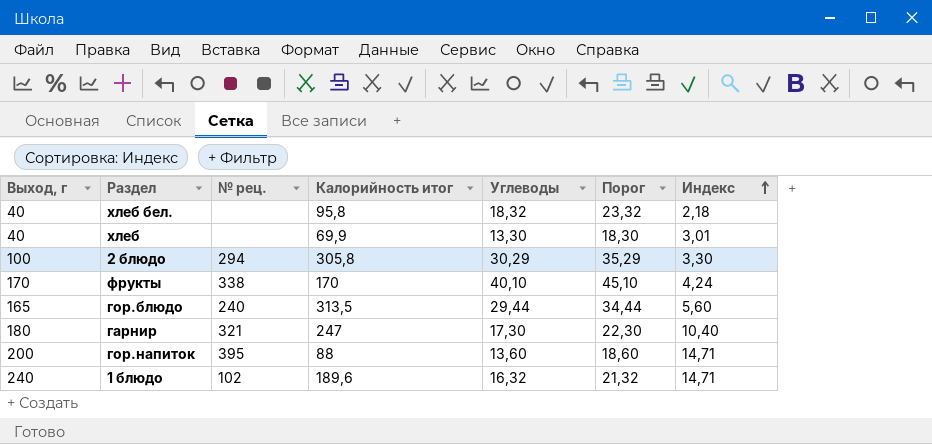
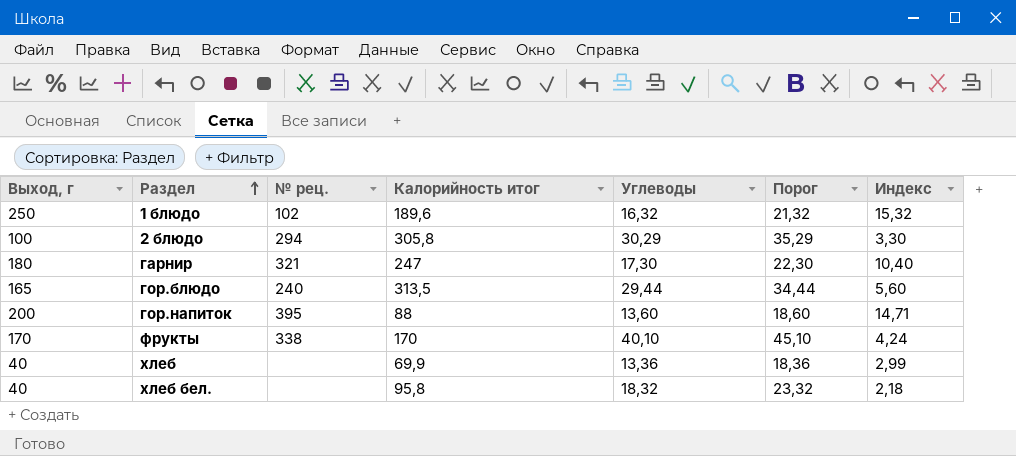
row order: Индекс ascending -> Раздел ascending
1 блюдо | Выход, г: 240 -> 250
1 блюдо | Индекс: 14,71 -> 15,32
хлеб | Углеводы: 13,30 -> 13,36
хлеб | Порог: 18,30 -> 18,36
хлеб | Индекс: 3,01 -> 2,99

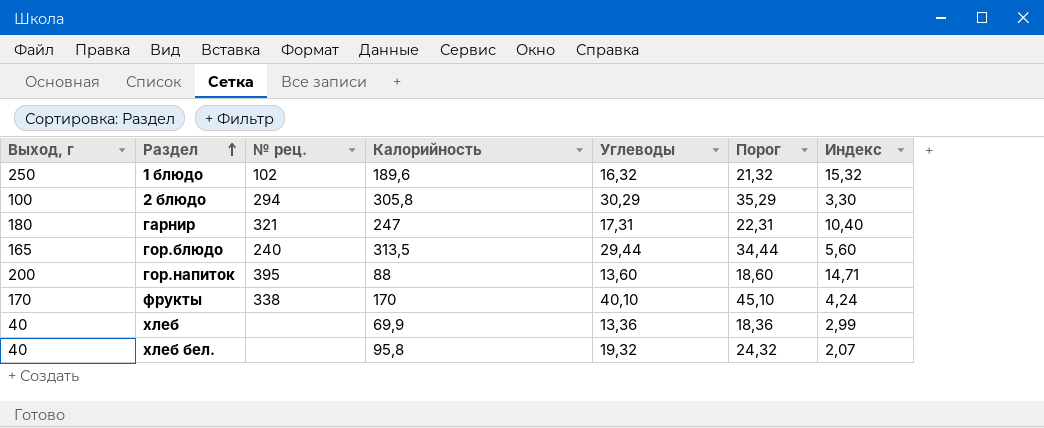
column name: Калорийность итог -> Калорийность
гарнир | Углеводы: 17,30 -> 17,31
гарнир | Порог: 22,30 -> 22,31
хлеб бел. | Углеводы: 18,32 -> 19,32
хлеб бел. | Порог: 23,32 -> 24,32
хлеб бел. | Индекс: 2,18 -> 2,07

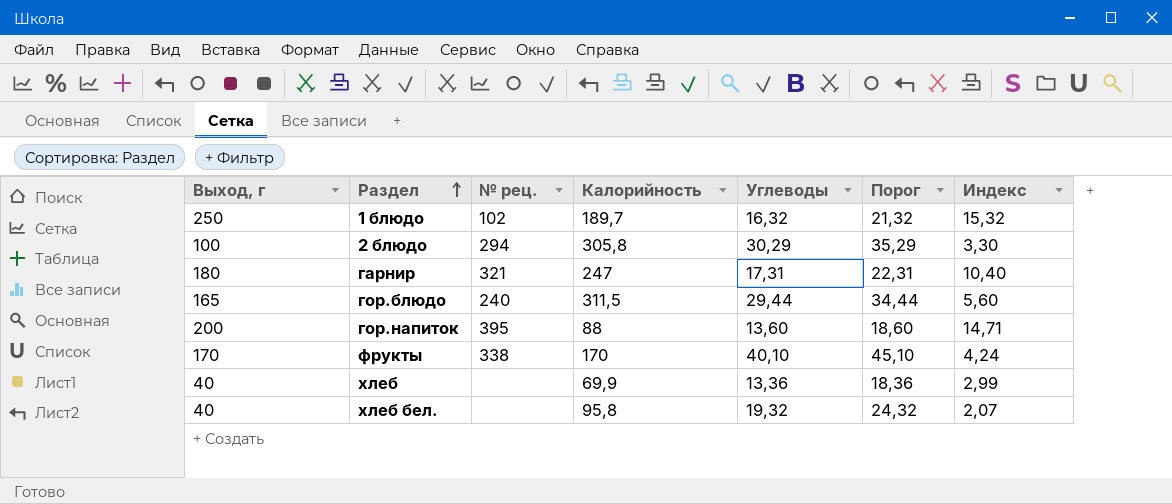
1 блюдо | Калорийность: 189,6 -> 189,7
гор.блюдо | Калорийность: 313,5 -> 311,5

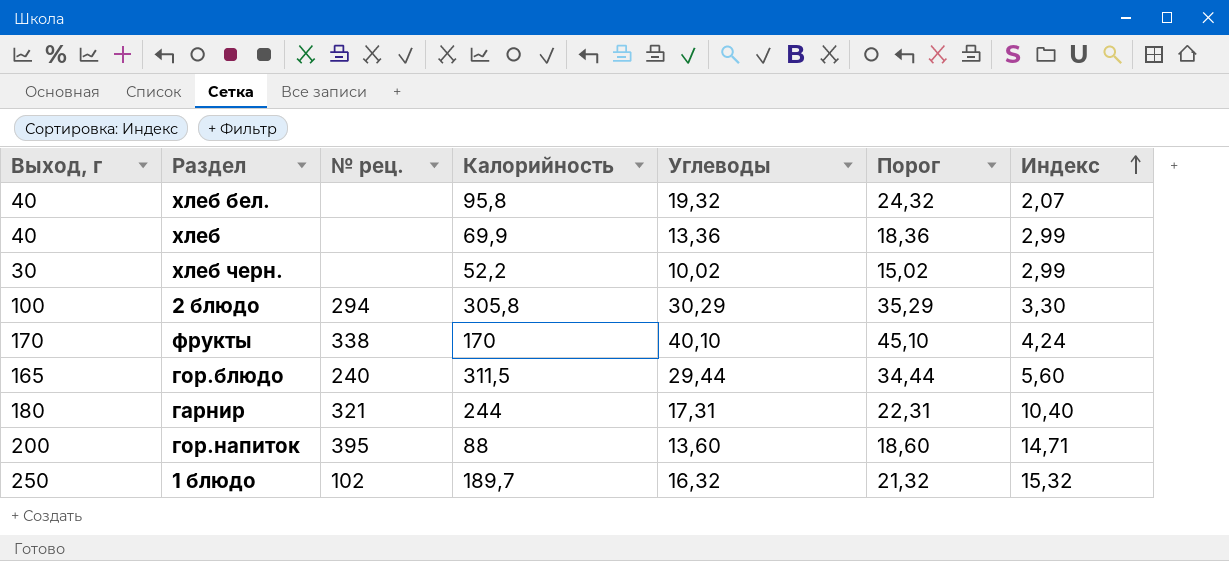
row order: Раздел ascending -> Индекс ascending
row хлеб черн.: none -> 30 | none | 52,2 | 10,02 | 15,02 | 2,99
гарнир | Калорийность: 247 -> 244

